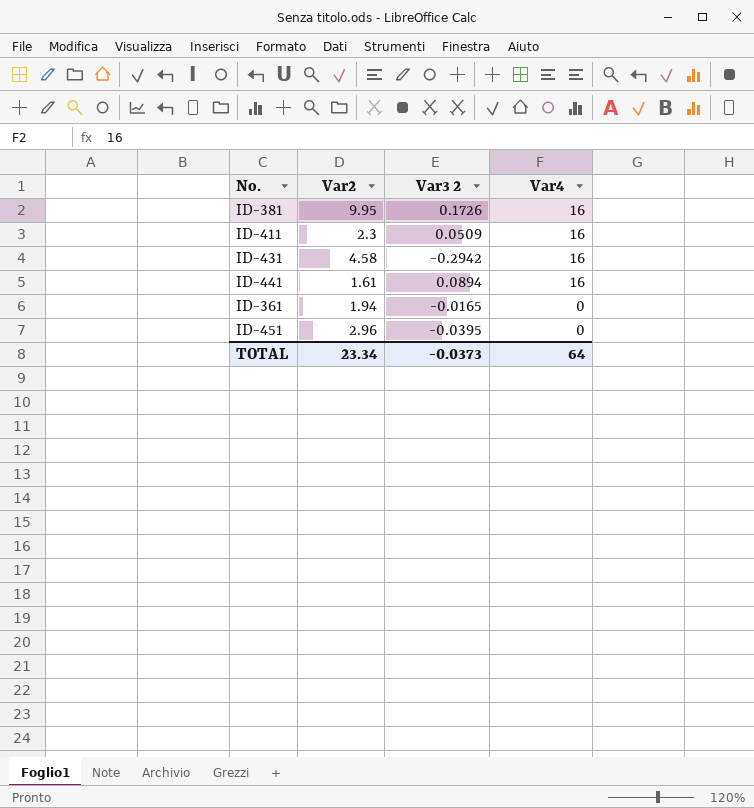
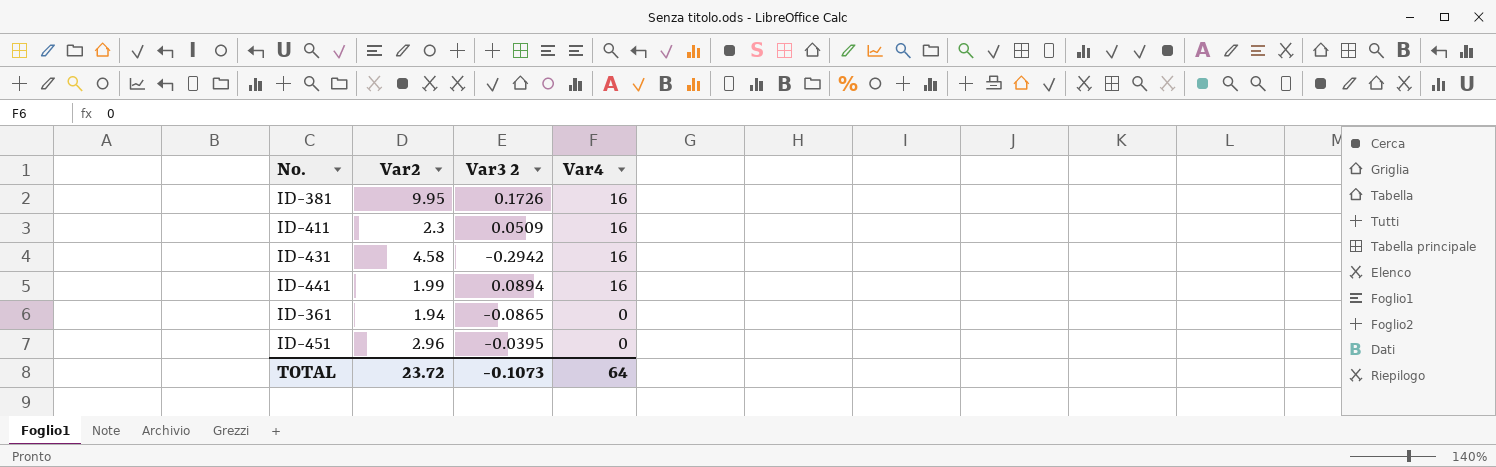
ID-441 | Var2: 1.61 -> 1.99
ID-361 | Var3 2: -0.0165 -> -0.0865
TOTAL | Var2: 23.34 -> 23.72
TOTAL | Var3 2: -0.0373 -> -0.1073

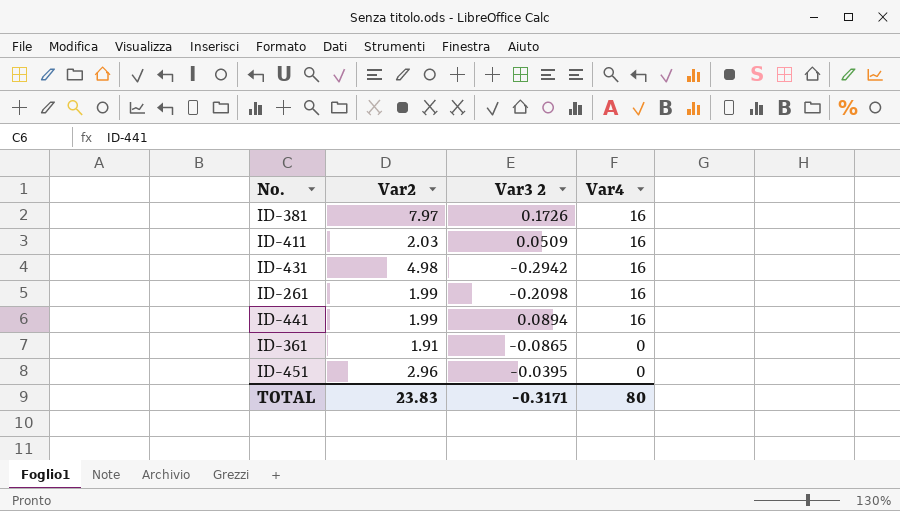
ID-381 | Var2: 9.95 -> 7.97
ID-411 | Var2: 2.3 -> 2.03
ID-431 | Var2: 4.58 -> 4.98
row ID-261: none -> 1.99 | -0.2098 | 16
ID-361 | Var2: 1.94 -> 1.91
TOTAL | Var2: 23.72 -> 23.83
TOTAL | Var3 2: -0.1073 -> -0.3171
TOTAL | Var4: 64 -> 80

